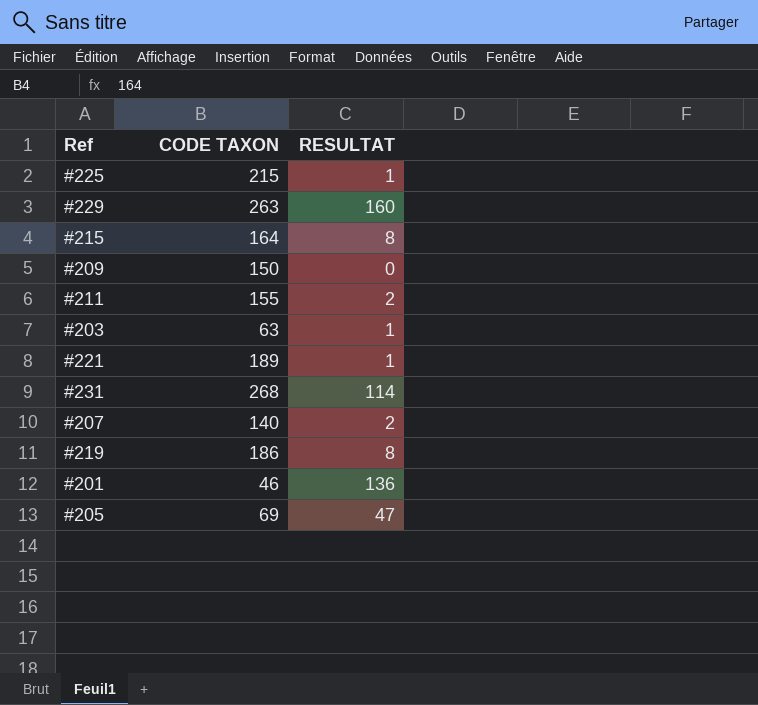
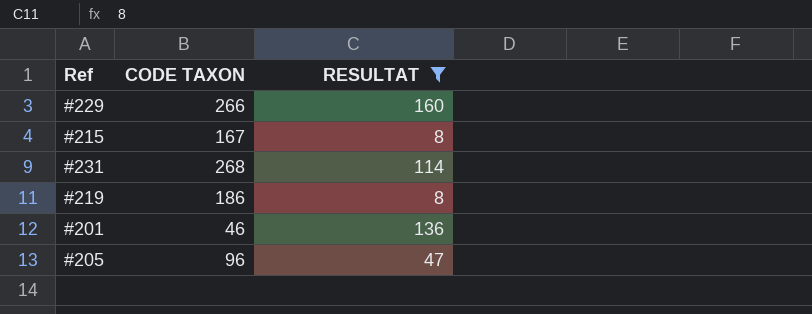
filter: none -> RESULTAT >= 8
#229 | CODE TAXON: 263 -> 266
#215 | CODE TAXON: 164 -> 167
#205 | CODE TAXON: 69 -> 96

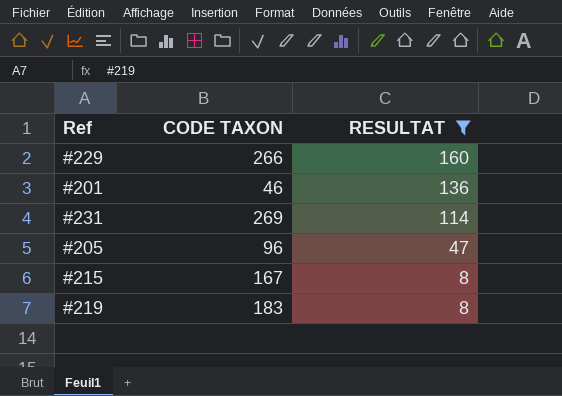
row order: none -> RESULTAT descending
#231 | CODE TAXON: 268 -> 269
#219 | CODE TAXON: 186 -> 183

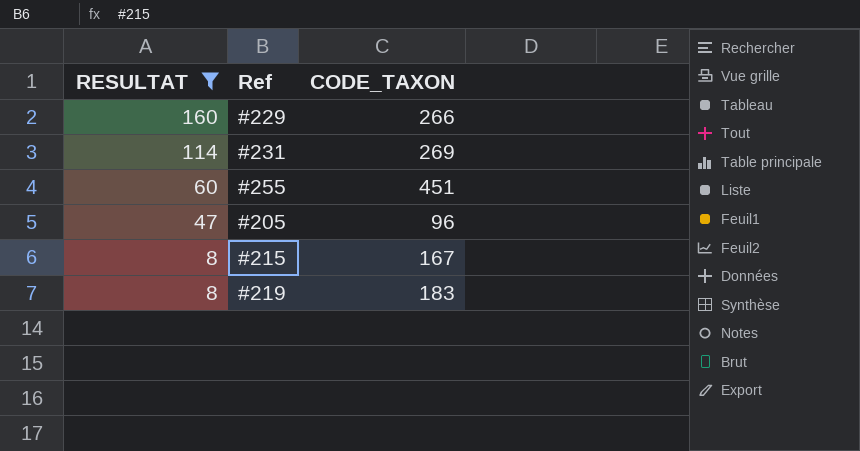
column RESULTAT | position: 3 -> 1
column name: CODE TAXON -> CODE_TAXON
row #201: 46 | 136 -> none
row #255: none -> 60 | 451

